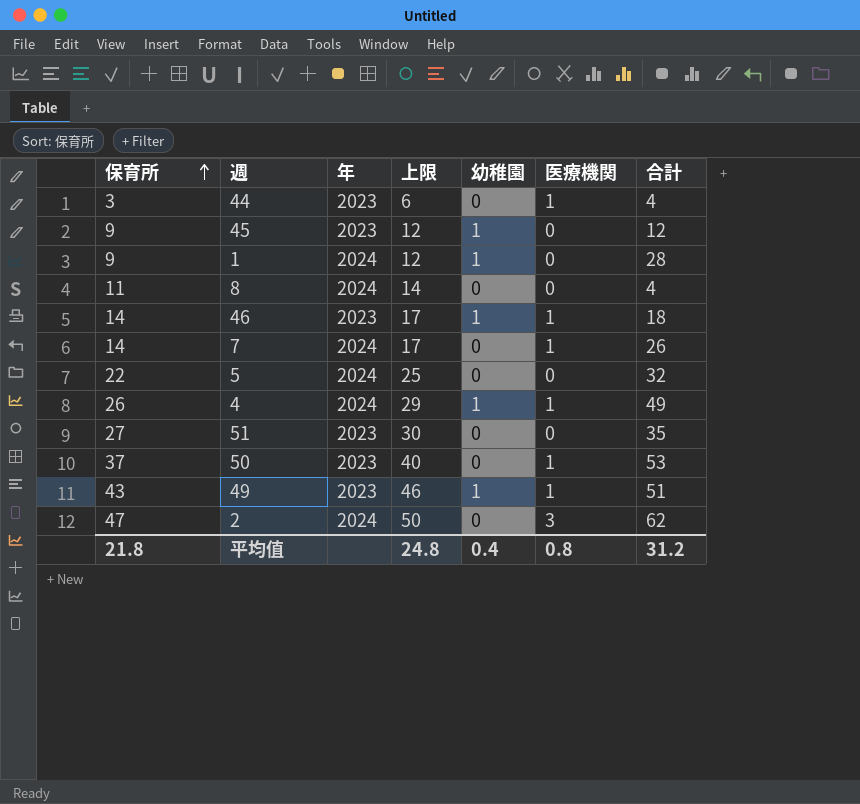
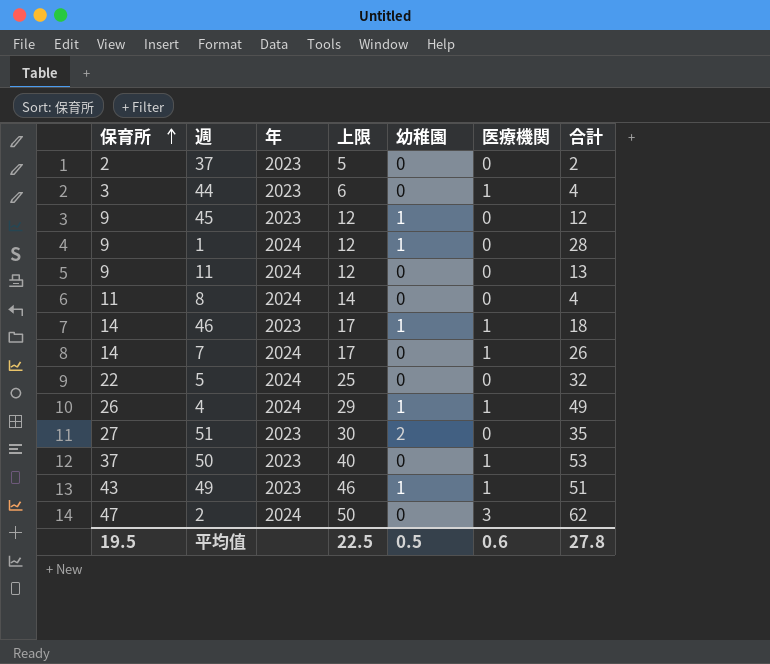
row 37: none -> 2 | 2023 | 5 | 0 | 0 | 2
row 11: none -> 9 | 2024 | 12 | 0 | 0 | 13
51 | 幼稚園: 0 -> 2
平均值 | 保育所: 21.8 -> 19.5
平均值 | 上限: 24.8 -> 22.5
平均值 | 幼稚園: 0.4 -> 0.5
平均值 | 医療機関: 0.8 -> 0.6
平均值 | 合計: 31.2 -> 27.8

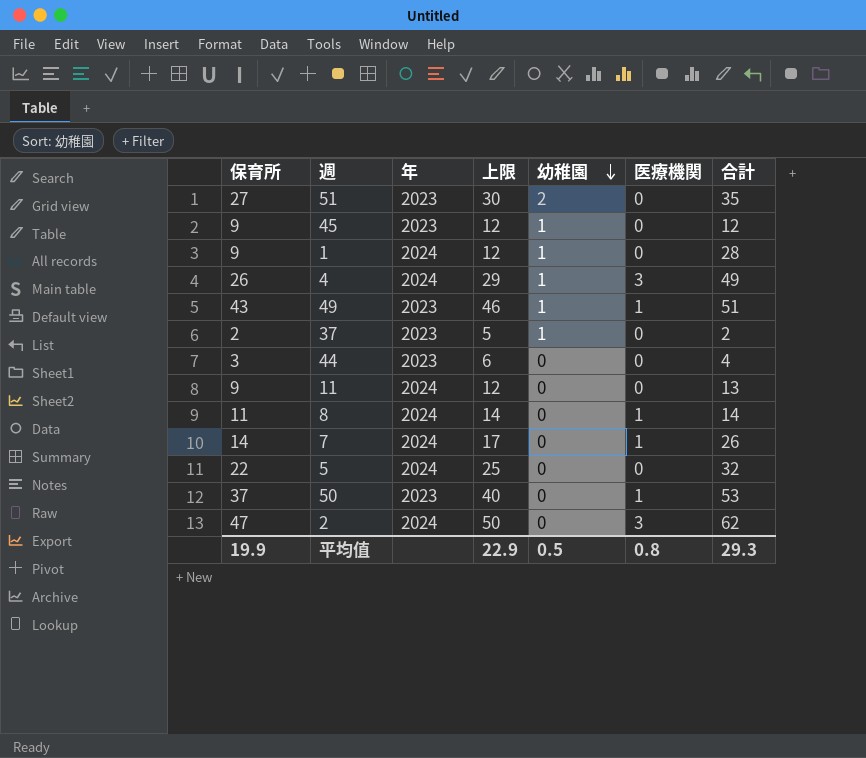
row order: 保育所 ascending -> 幼稚園 descending
row 46: 14 | 2023 | 17 | 1 | 1 | 18 -> none
4 | 医療機関: 1 -> 3
37 | 幼稚園: 0 -> 1
44 | 医療機関: 1 -> 0
8 | 医療機関: 0 -> 1
8 | 合計: 4 -> 14
平均值 | 保育所: 19.5 -> 19.9
平均值 | 上限: 22.5 -> 22.9
平均值 | 医療機関: 0.6 -> 0.8
平均值 | 合計: 27.8 -> 29.3

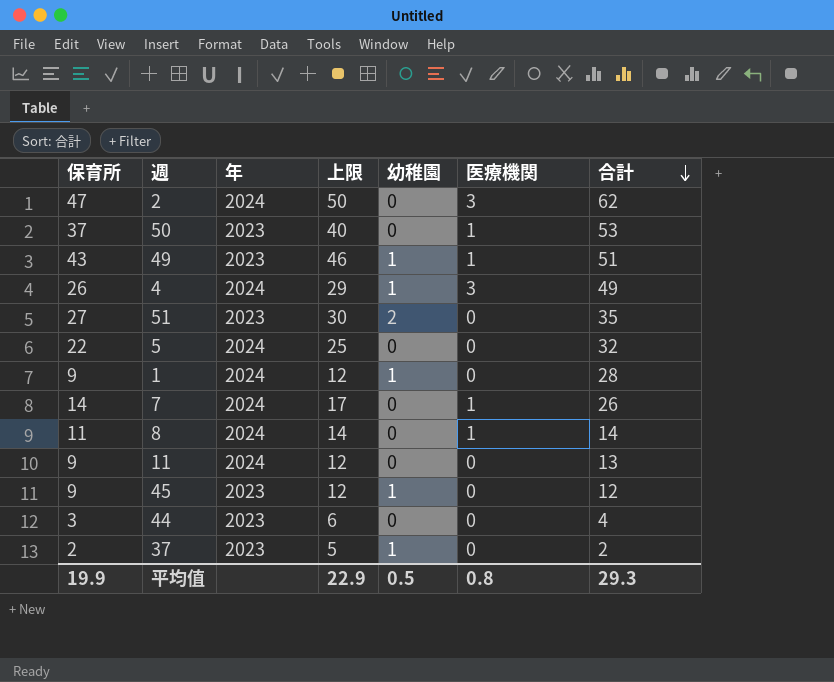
row order: 幼稚園 descending -> 合計 descending

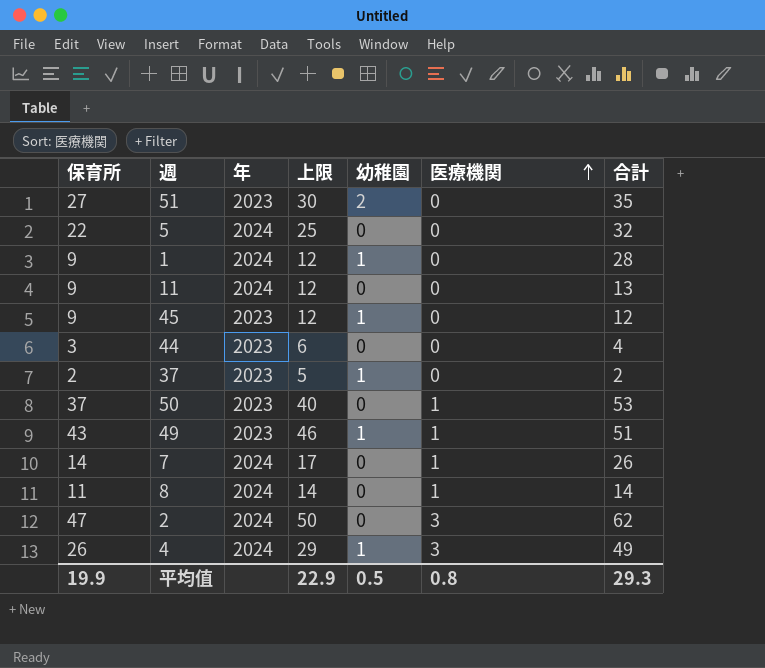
row order: 合計 descending -> 医療機関 ascending

